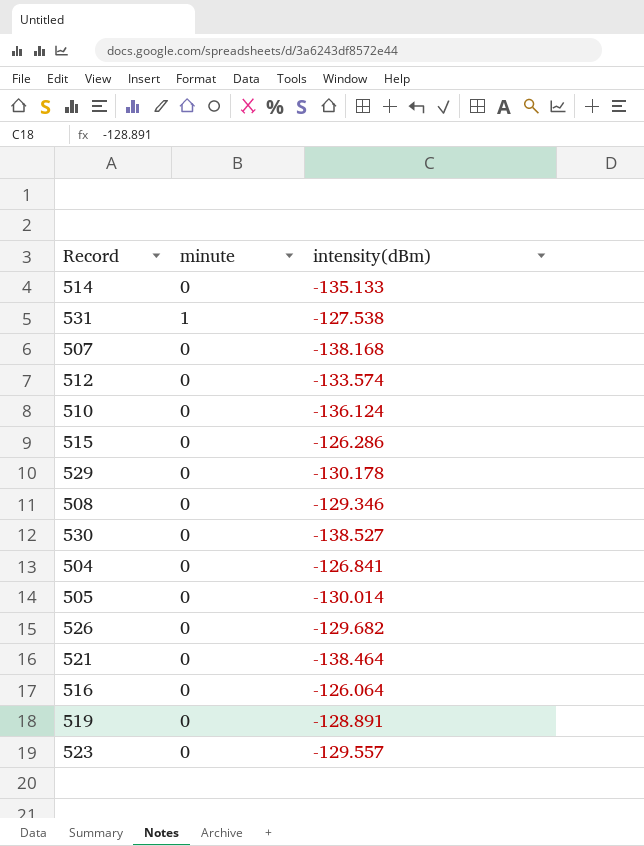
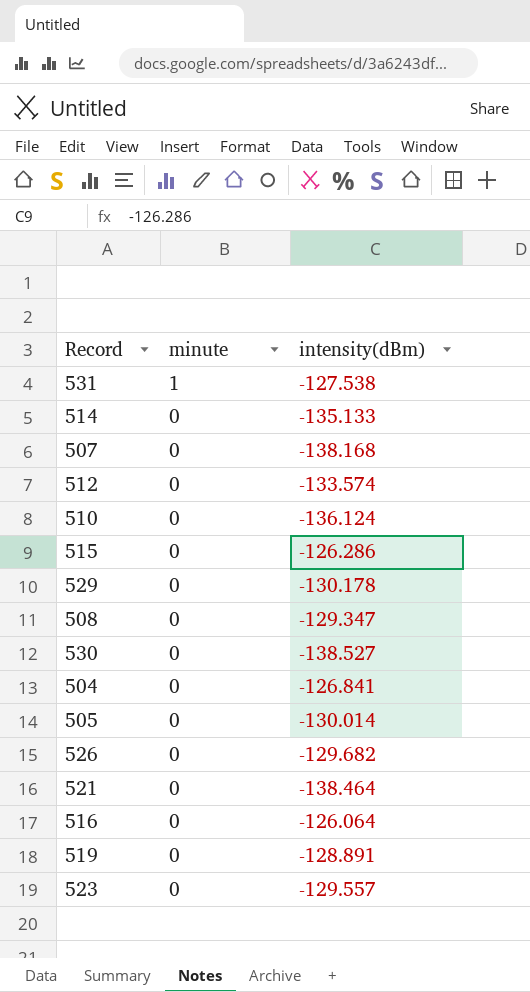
row order: none -> minute descending
508 | intensity(dBm): -129.346 -> -129.347

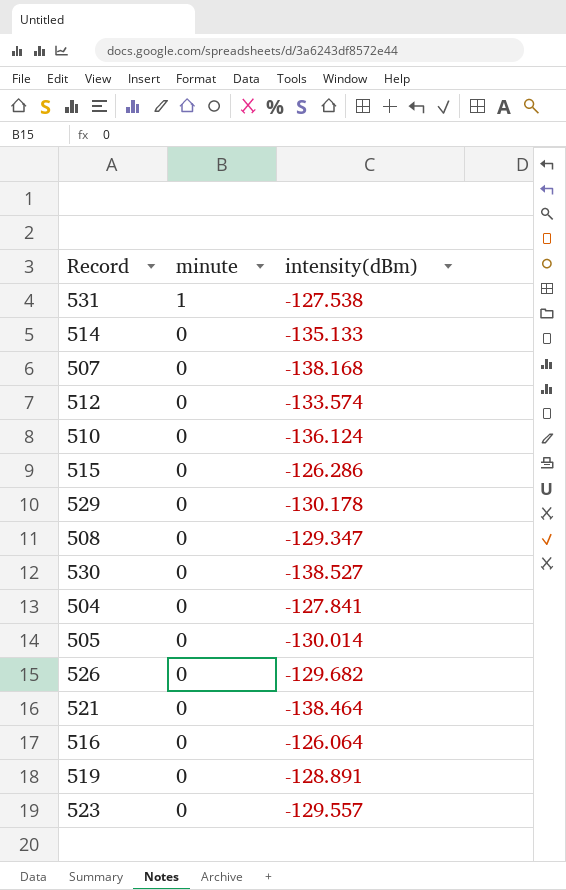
504 | intensity(dBm): -126.841 -> -127.841

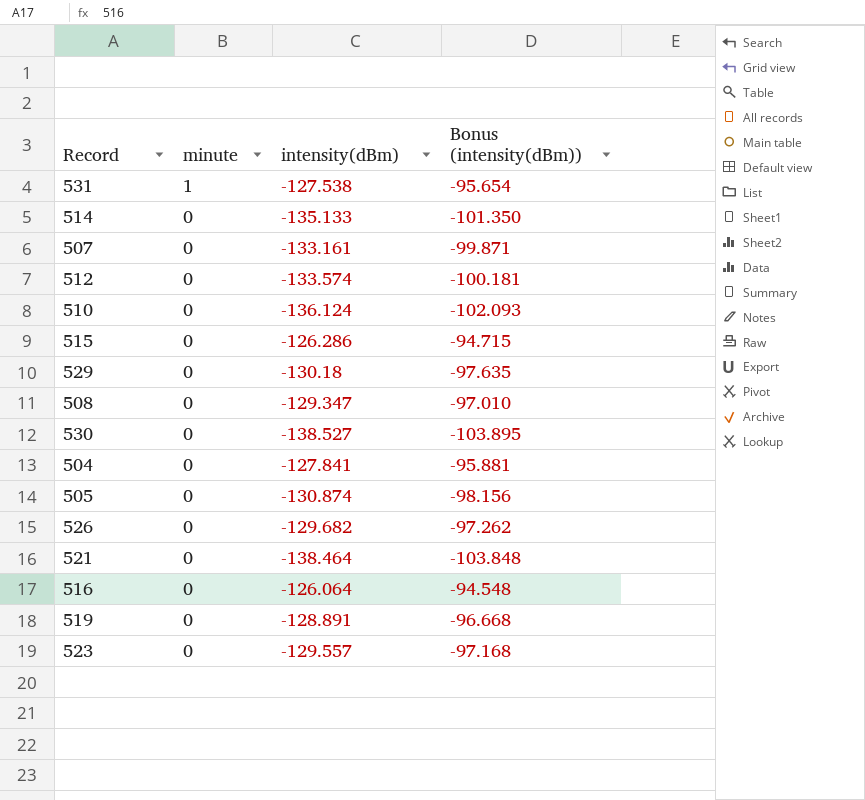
column Bonus (intensity(dBm)) | formula: none -> [intensity(dBm)] * 0.75
507 | intensity(dBm): -138.168 -> -133.161
529 | intensity(dBm): -130.178 -> -130.18
505 | intensity(dBm): -130.014 -> -130.874

